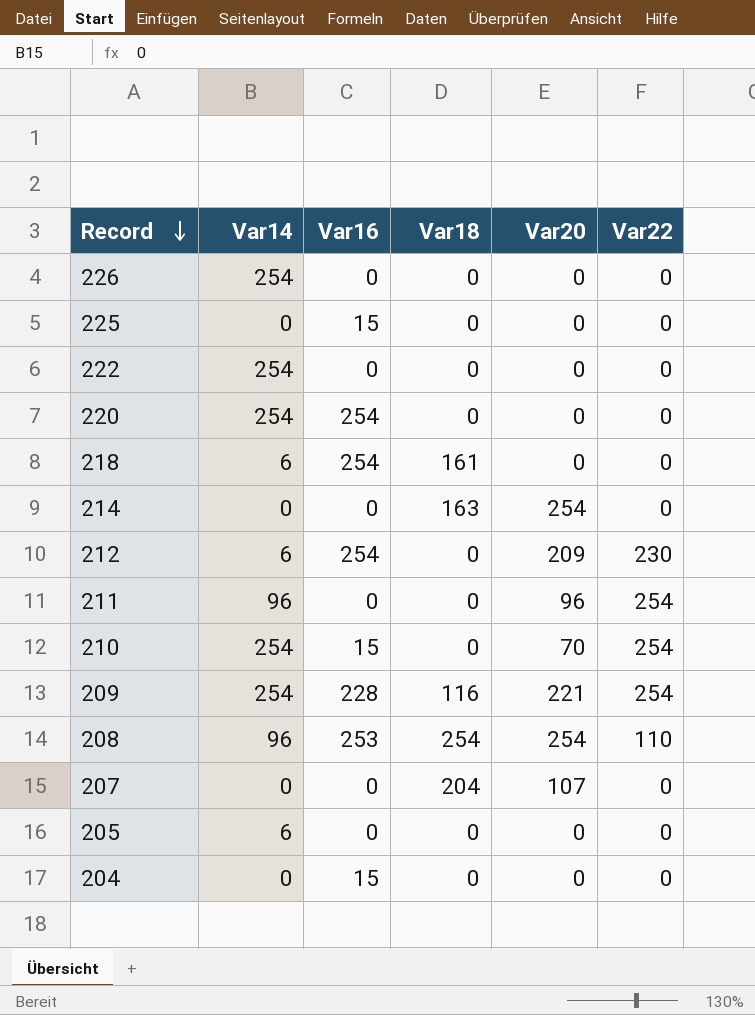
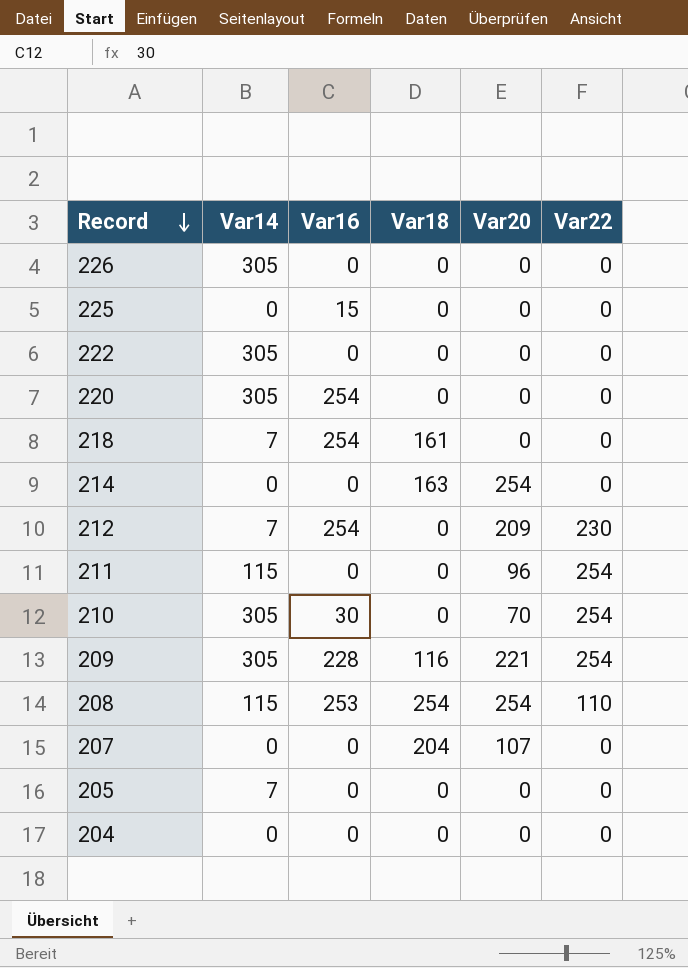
226 | Var14: 254 -> 305
222 | Var14: 254 -> 305
220 | Var14: 254 -> 305
218 | Var14: 6 -> 7
212 | Var14: 6 -> 7
211 | Var14: 96 -> 115
210 | Var14: 254 -> 305
210 | Var16: 15 -> 30
209 | Var14: 254 -> 305
208 | Var14: 96 -> 115
205 | Var14: 6 -> 7
204 | Var16: 15 -> 0

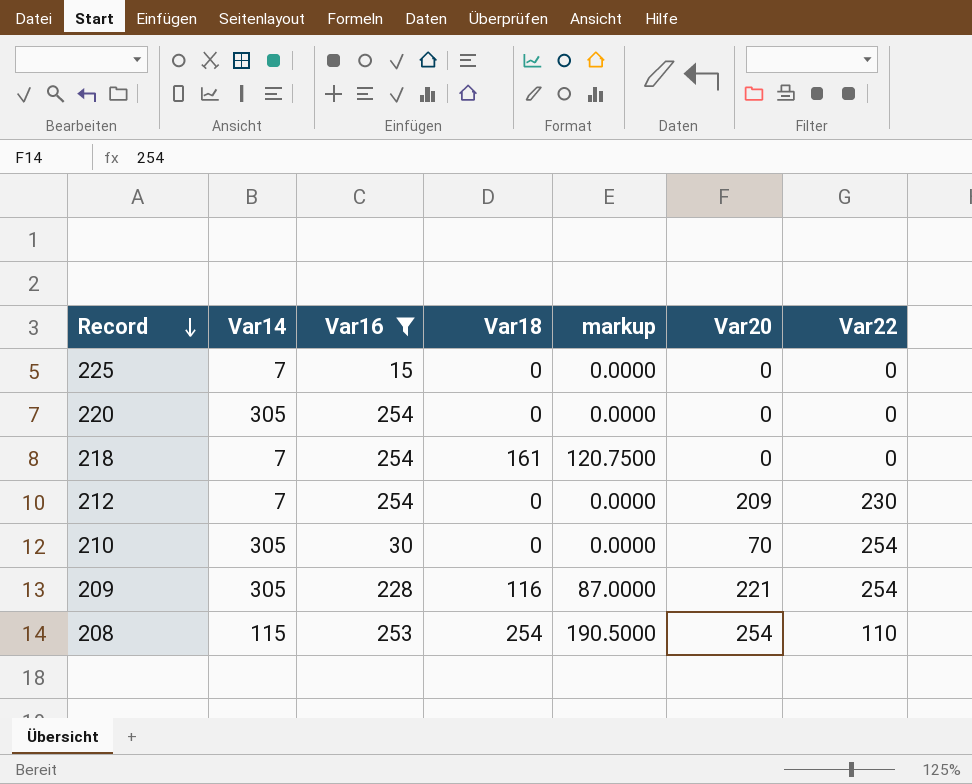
filter: none -> Var16 != 0
column markup | formula: none -> [Var18] * 0.75
225 | Var14: 0 -> 7

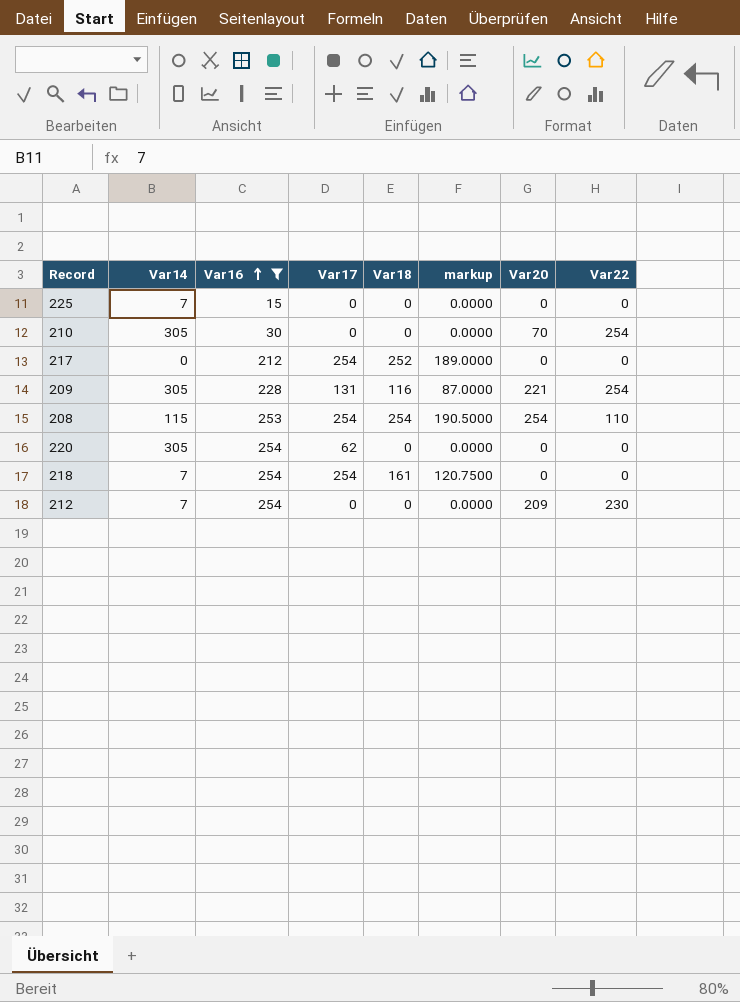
row order: Record descending -> Var16 ascending
column Var17 | position: none -> 4
row 217: none -> 0 | 212 | 254 | 252 | 189.0000 | 0 | 0

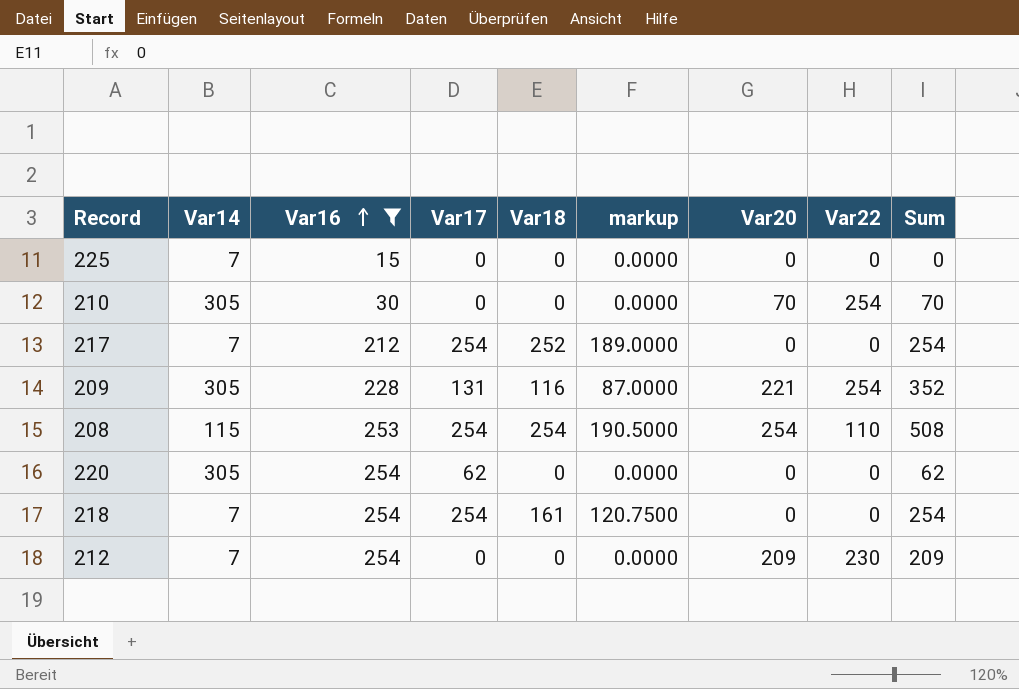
column Sum | formula: none -> [Var17] + [Var20]
217 | Var14: 0 -> 7

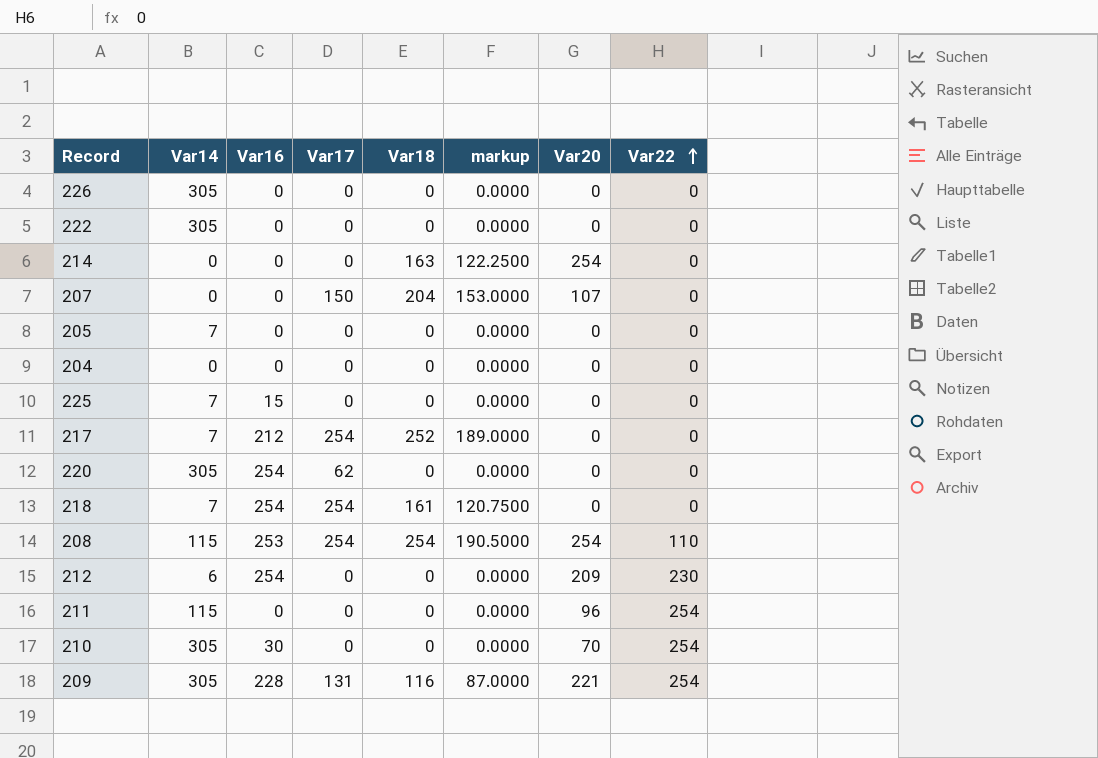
filter: Var16 != 0 -> none
row order: Var16 ascending -> Var22 ascending
column Sum | formula: [Var17] + [Var20] -> none
212 | Var14: 7 -> 6

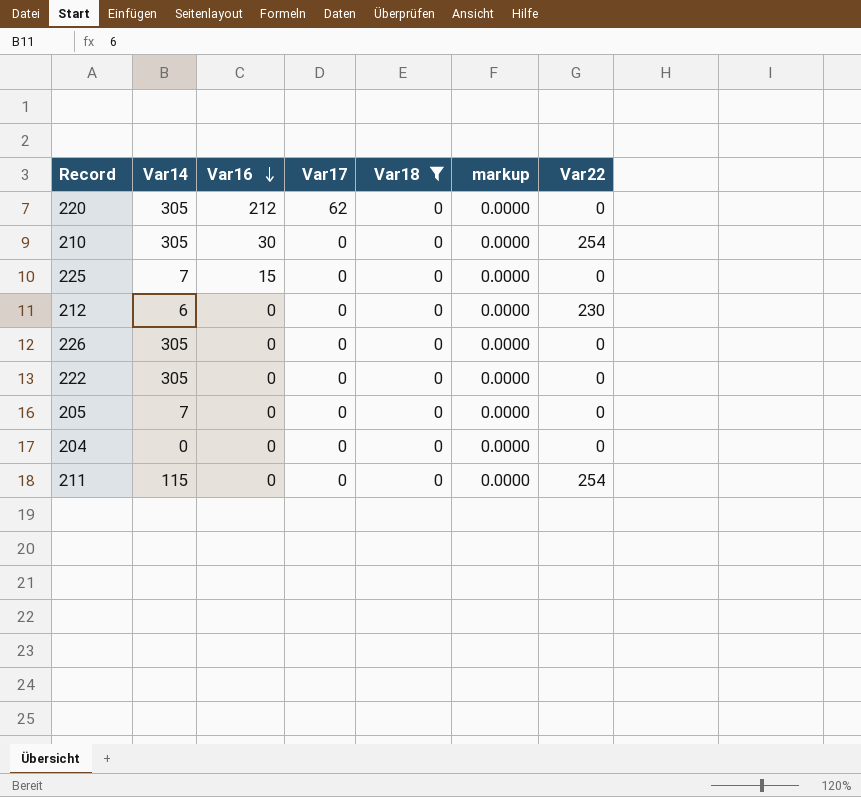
filter: none -> Var18 = 0
row order: Var22 ascending -> Var16 descending
column Var20 | position: 7 -> none
220 | Var16: 254 -> 212
212 | Var16: 254 -> 0

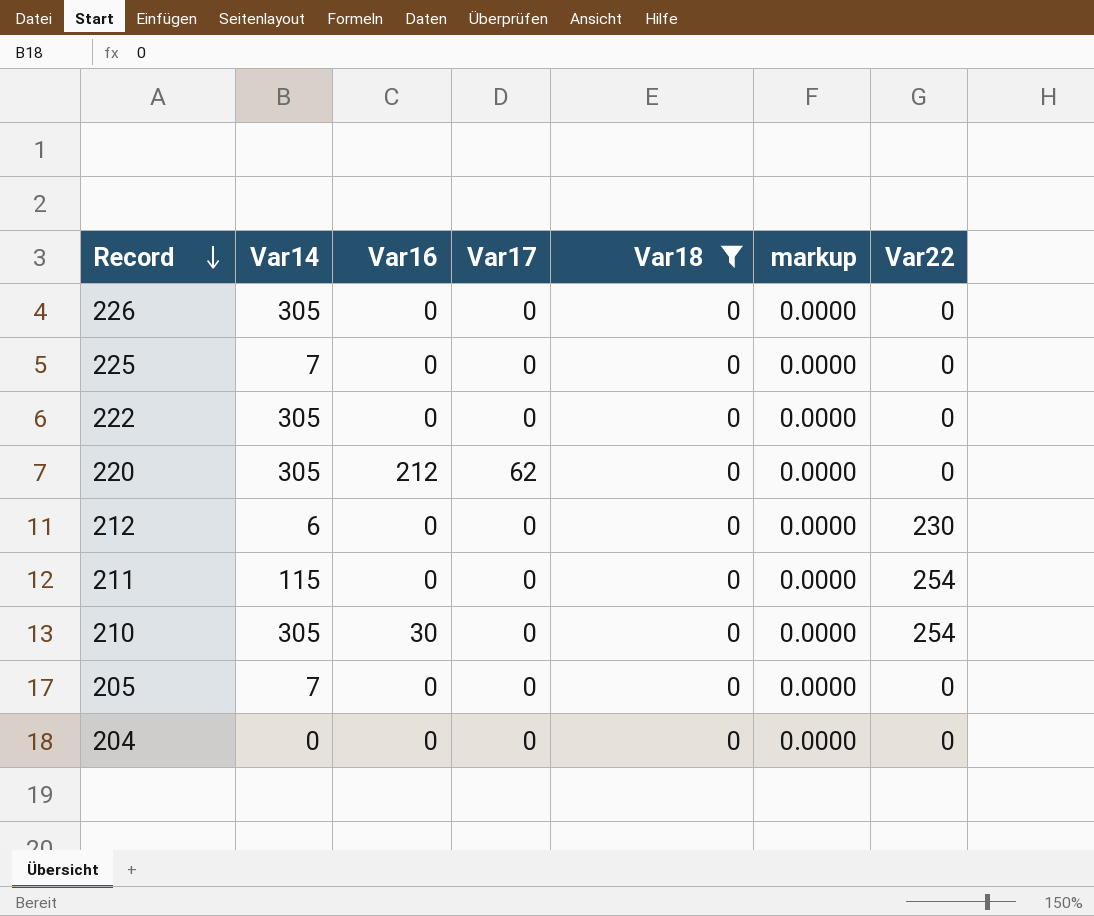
row order: Var16 descending -> Record descending
225 | Var16: 15 -> 0

